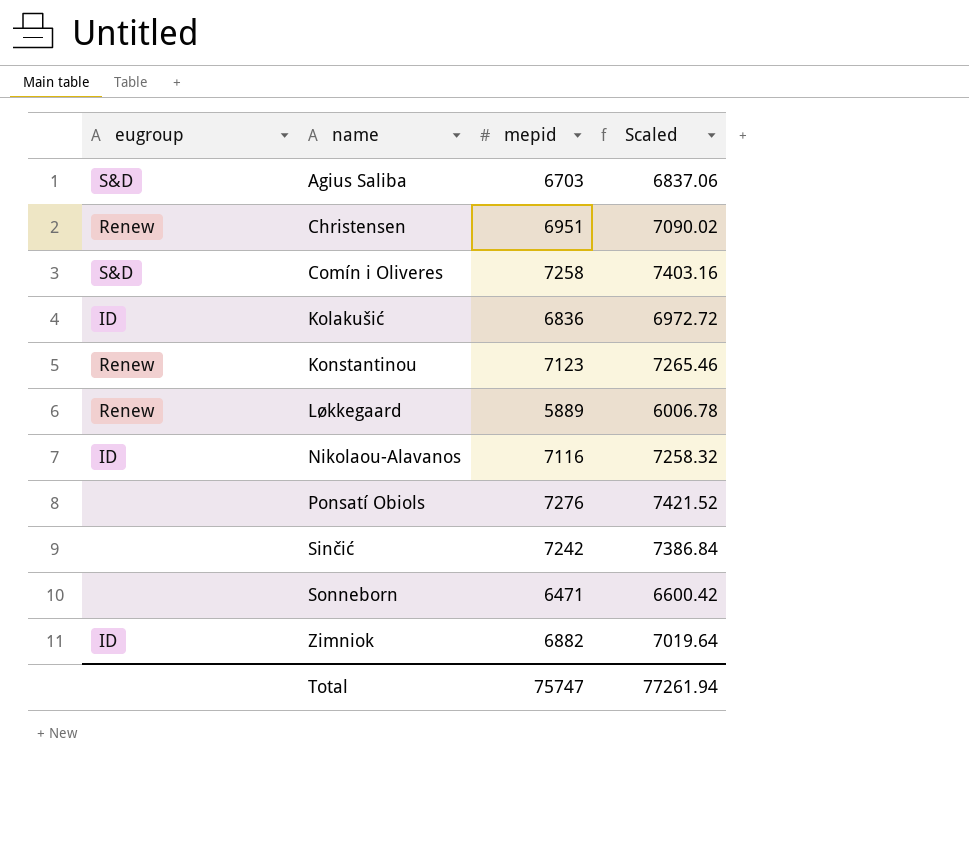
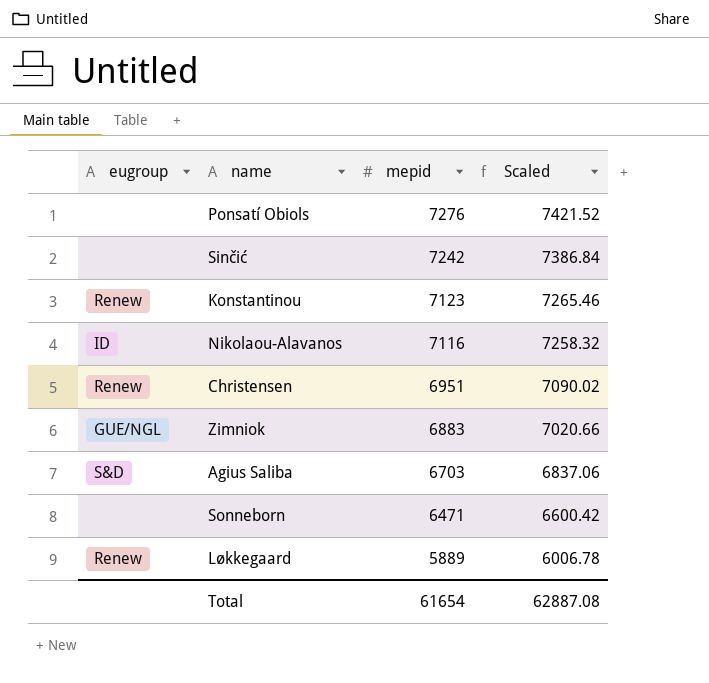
row order: name ascending -> mepid descending
row Comín i Oliveres: S&D | 7258 | 7403.16 -> none
row Kolakušić: ID | 6836 | 6972.72 -> none
Zimniok | eugroup: ID -> GUE/NGL
Zimniok | mepid: 6882 -> 6883
Zimniok | Scaled: 7019.64 -> 7020.66
Total | mepid: 75747 -> 61654
Total | Scaled: 77261.94 -> 62887.08

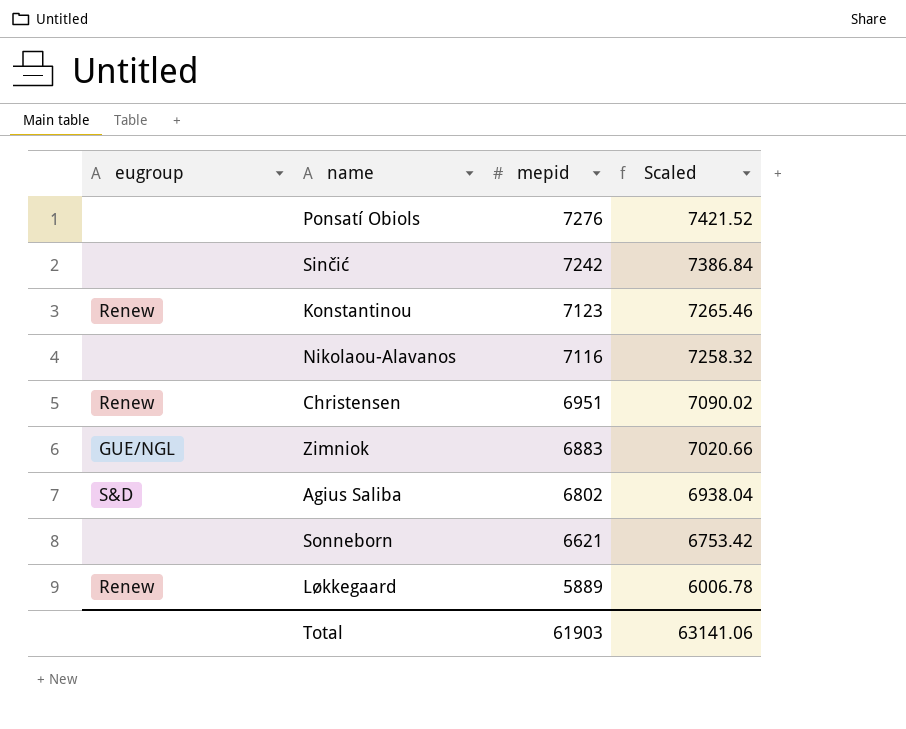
Nikolaou-Alavanos | eugroup: ID -> none
Agius Saliba | mepid: 6703 -> 6802
Agius Saliba | Scaled: 6837.06 -> 6938.04
Sonneborn | mepid: 6471 -> 6621
Sonneborn | Scaled: 6600.42 -> 6753.42
Total | mepid: 61654 -> 61903
Total | Scaled: 62887.08 -> 63141.06

